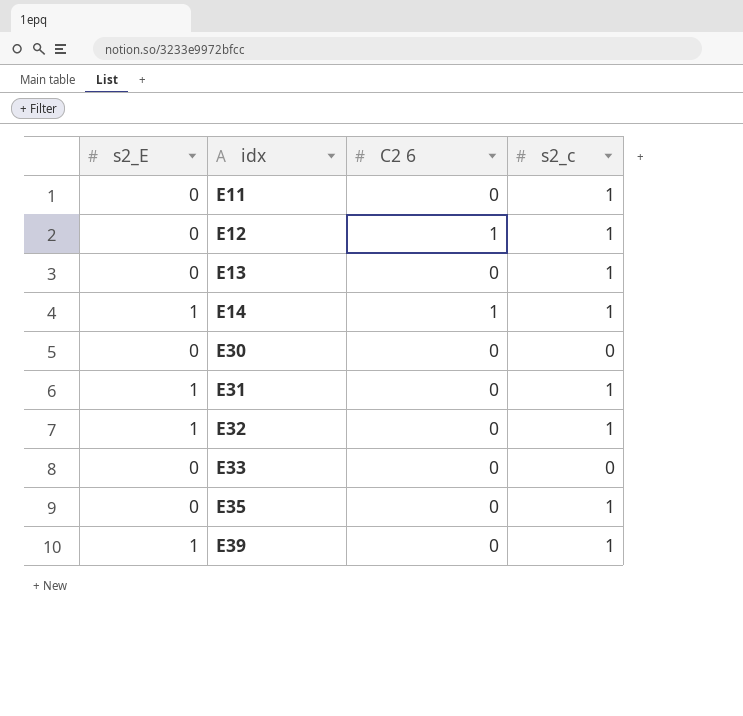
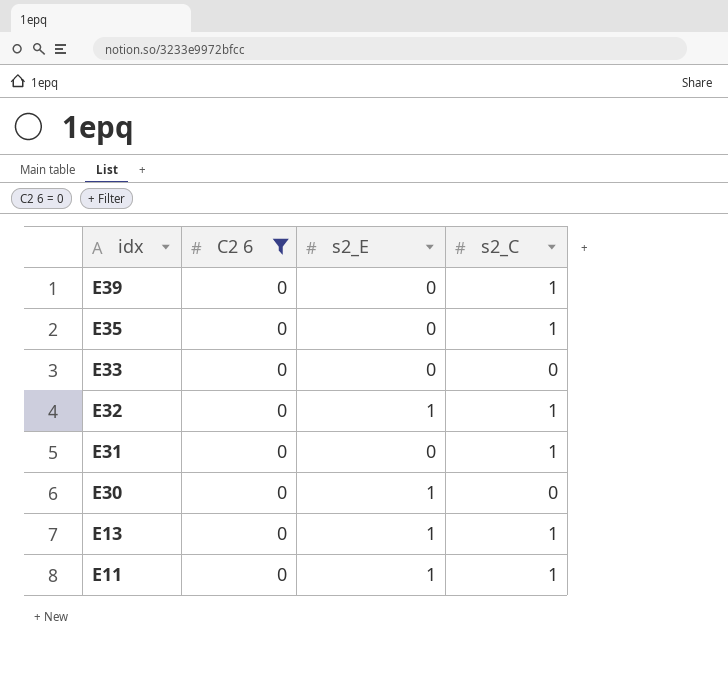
filter: none -> C2 6 = 0
row order: idx ascending -> idx descending
column s2_E | position: 1 -> 3
column name: s2_c -> s2_C
E39 | s2_E: 1 -> 0
E31 | s2_E: 1 -> 0
E30 | s2_E: 0 -> 1
E13 | s2_E: 0 -> 1
E11 | s2_E: 0 -> 1

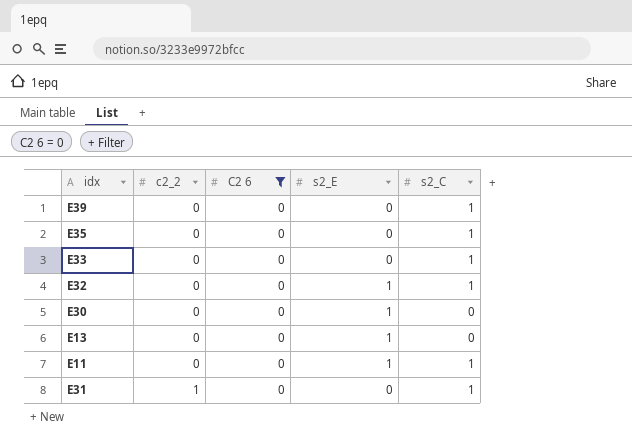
row order: idx descending -> c2_2 ascending
column c2_2 | position: none -> 2
E33 | s2_C: 0 -> 1
E13 | s2_C: 1 -> 0

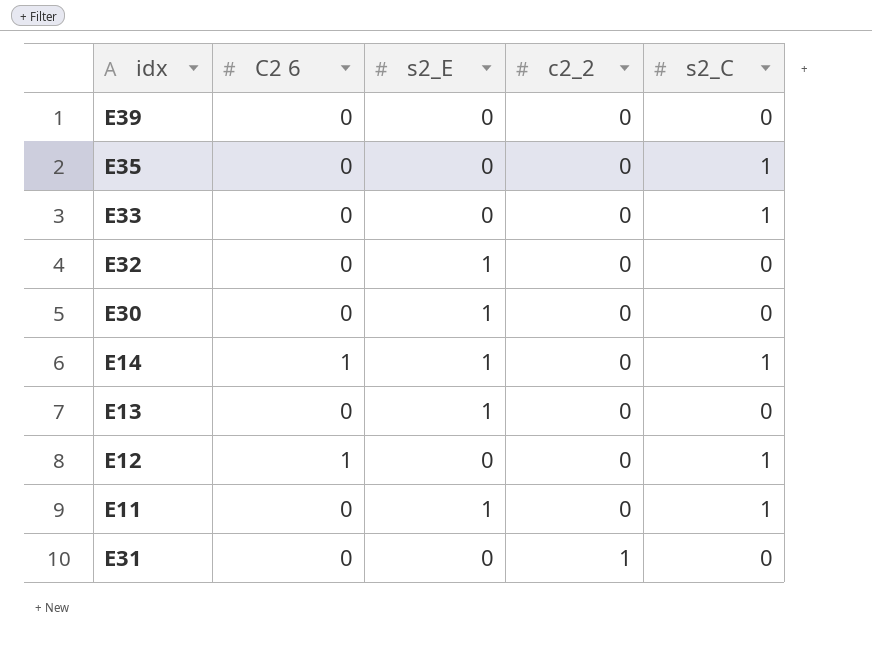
filter: C2 6 = 0 -> none
column c2_2 | position: 2 -> 4
E39 | s2_C: 1 -> 0
E32 | s2_C: 1 -> 0
E31 | s2_C: 1 -> 0

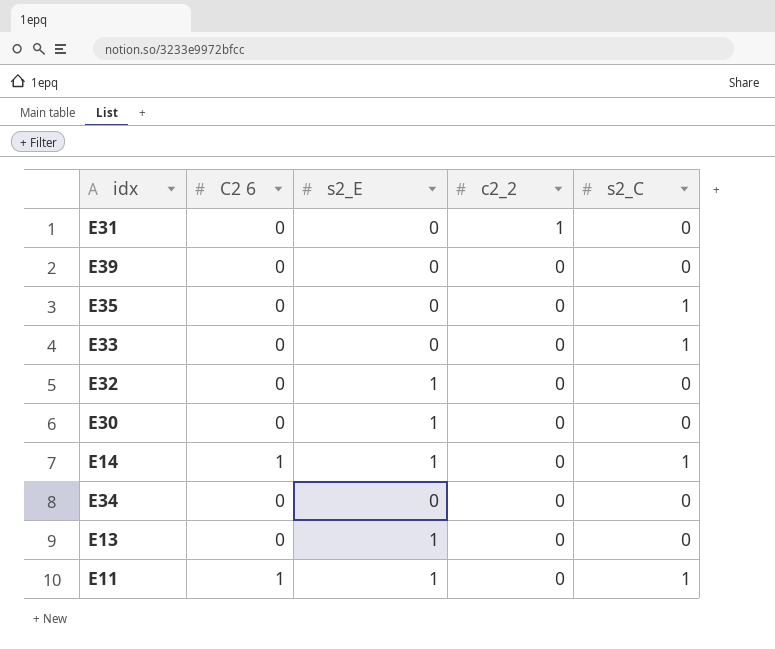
row order: c2_2 ascending -> c2_2 descending
row E12: 1 | 0 | 0 | 1 -> none
row E34: none -> 0 | 0 | 0 | 0
E11 | C2 6: 0 -> 1

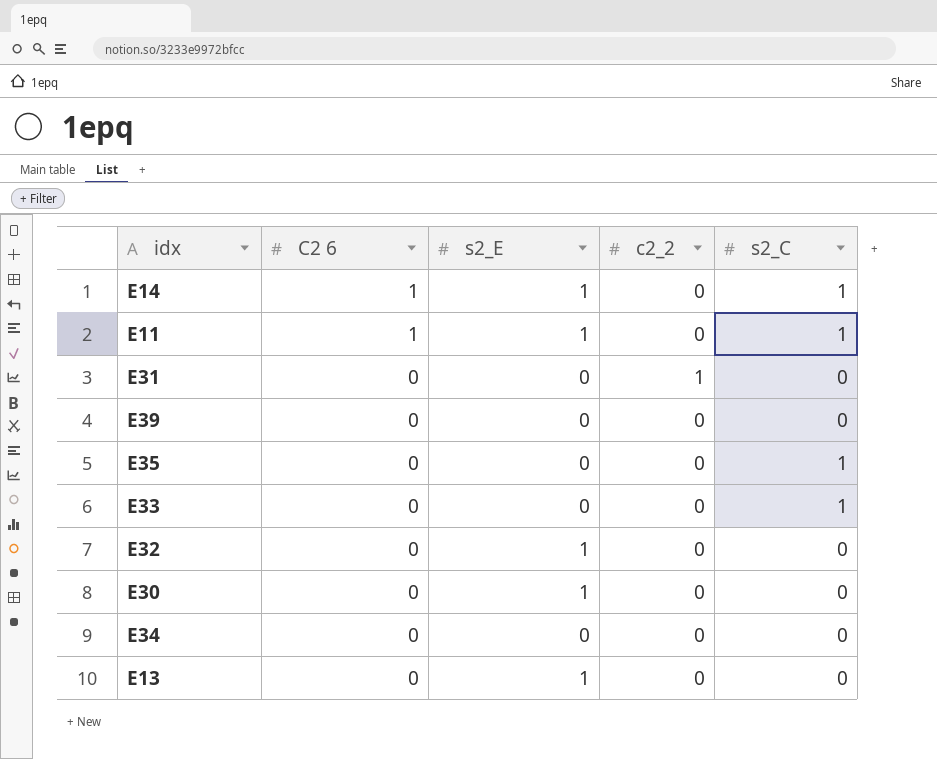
row order: c2_2 descending -> C2 6 descending

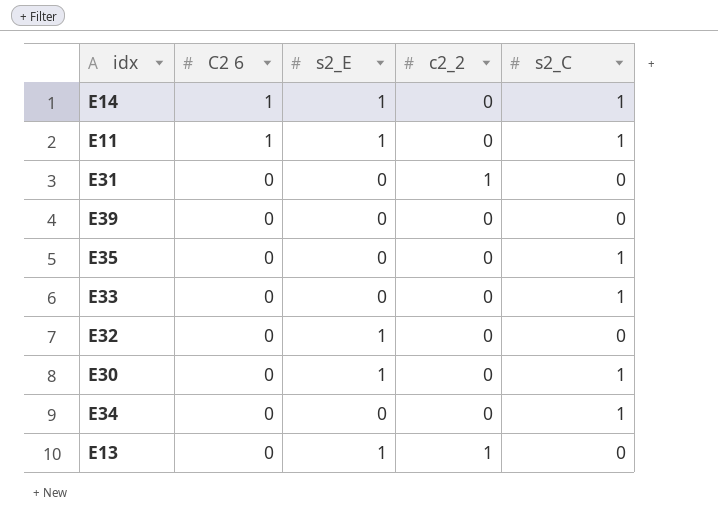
E30 | s2_C: 0 -> 1
E34 | s2_C: 0 -> 1
E13 | c2_2: 0 -> 1

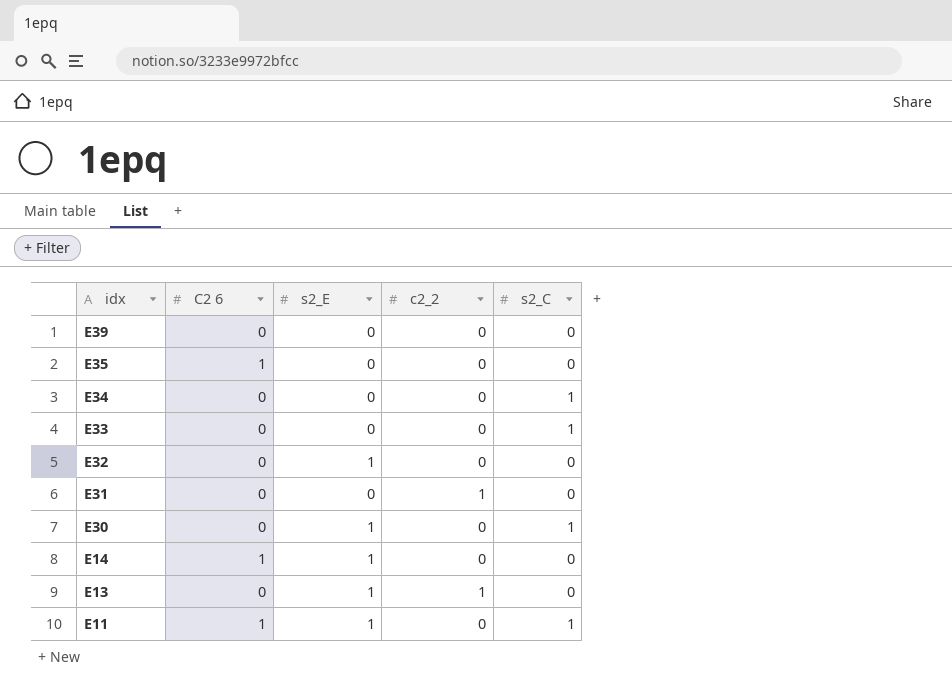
row order: C2 6 descending -> idx descending
E35 | C2 6: 0 -> 1
E35 | s2_C: 1 -> 0
E14 | s2_C: 1 -> 0

